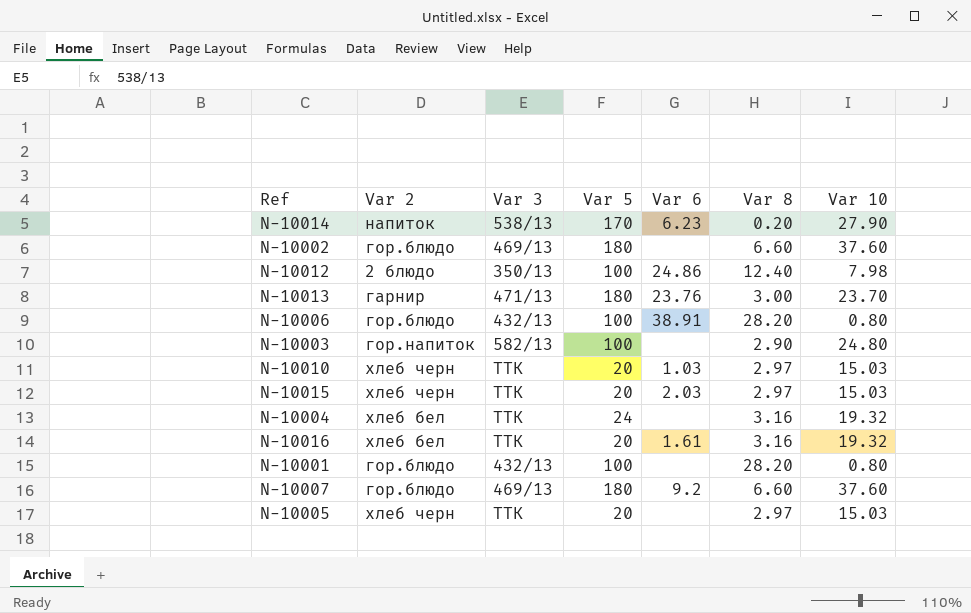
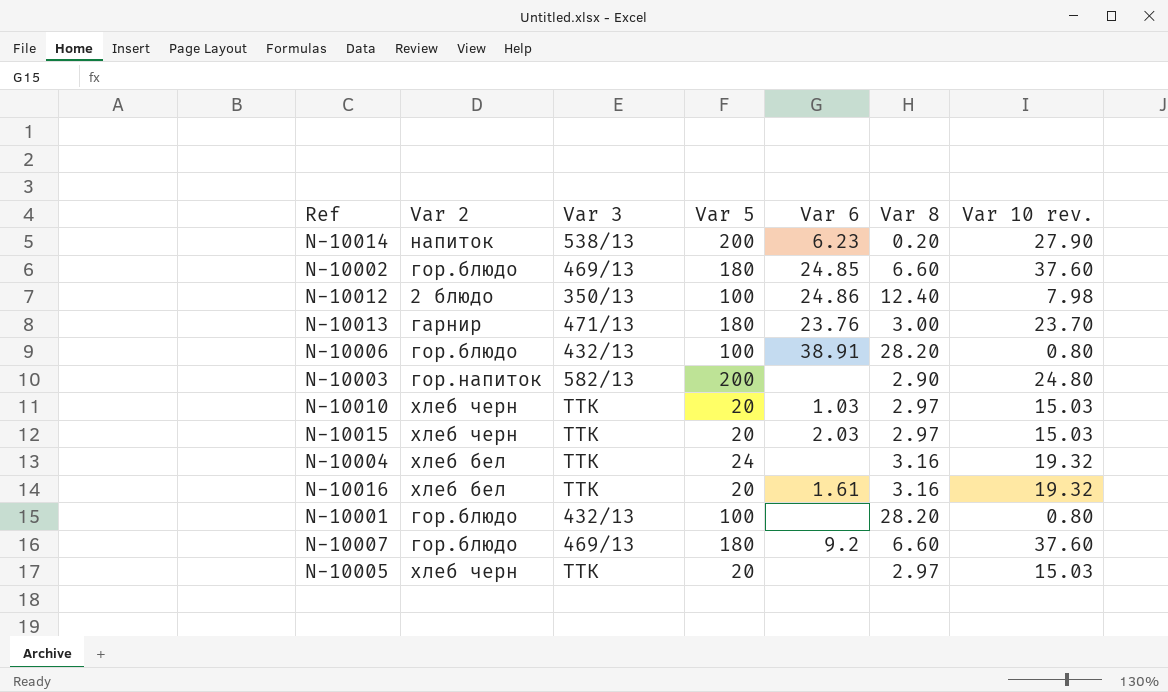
column name: Var 10 -> Var 10 rev.
N-10014 | Var 5: 170 -> 200
N-10002 | Var 6: none -> 24.85
N-10003 | Var 5: 100 -> 200

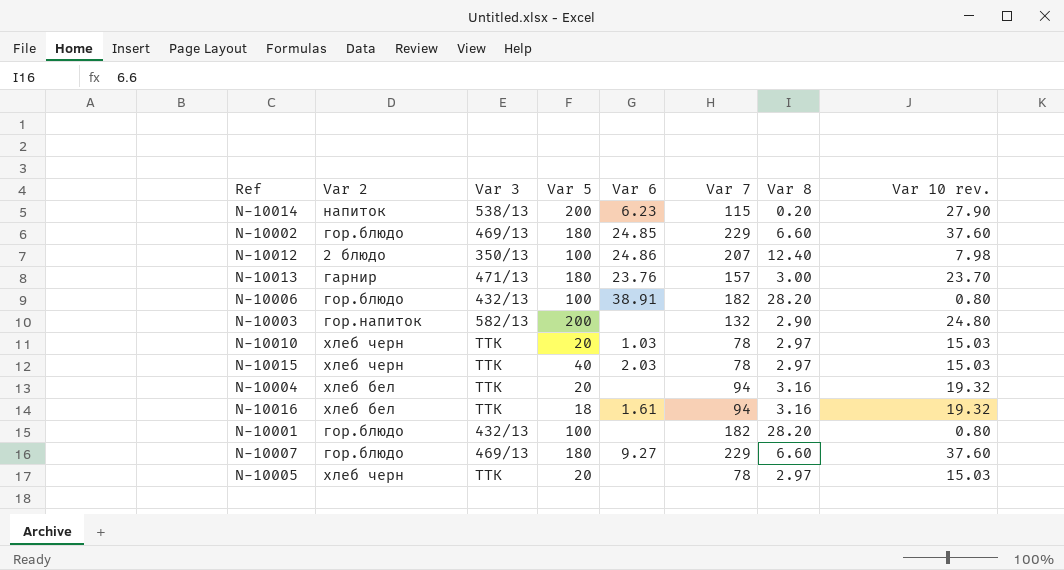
column Var 7 | position: none -> 6
N-10015 | Var 5: 20 -> 40
N-10004 | Var 5: 24 -> 20
N-10016 | Var 5: 20 -> 18
N-10007 | Var 6: 9.2 -> 9.27

